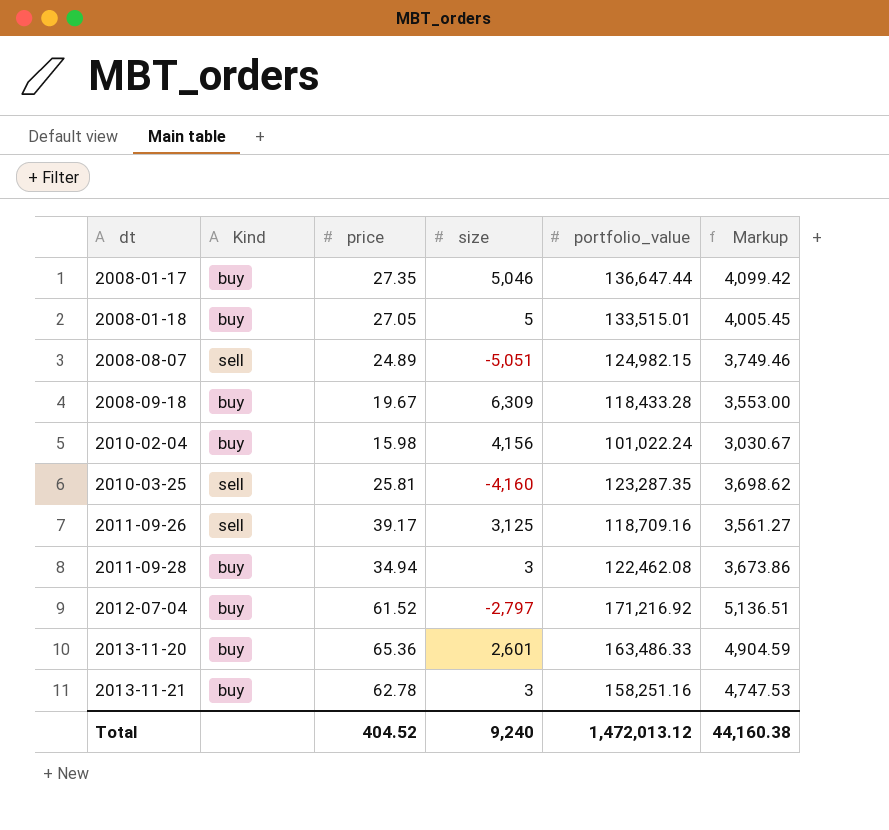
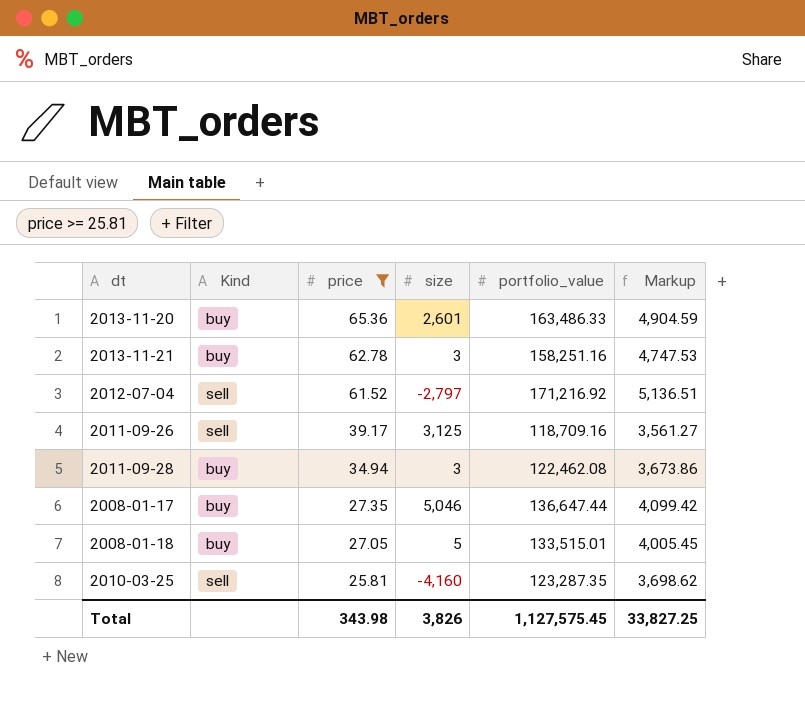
filter: none -> price >= 25.81
row order: dt ascending -> price descending
2012-07-04 | Kind: buy -> sell
Total | price: 404.52 -> 343.98
Total | size: 9,240 -> 3,826
Total | portfolio_value: 1,472,013.12 -> 1,127,575.45
Total | Markup: 44,160.38 -> 33,827.25

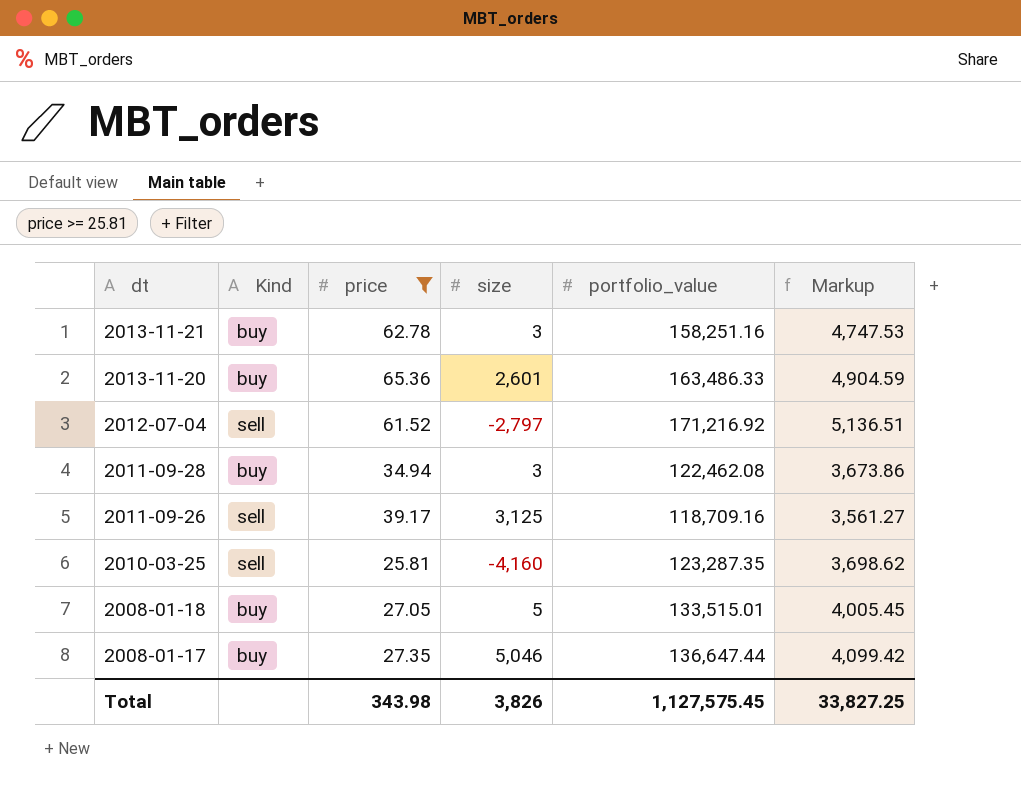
row order: price descending -> dt descending

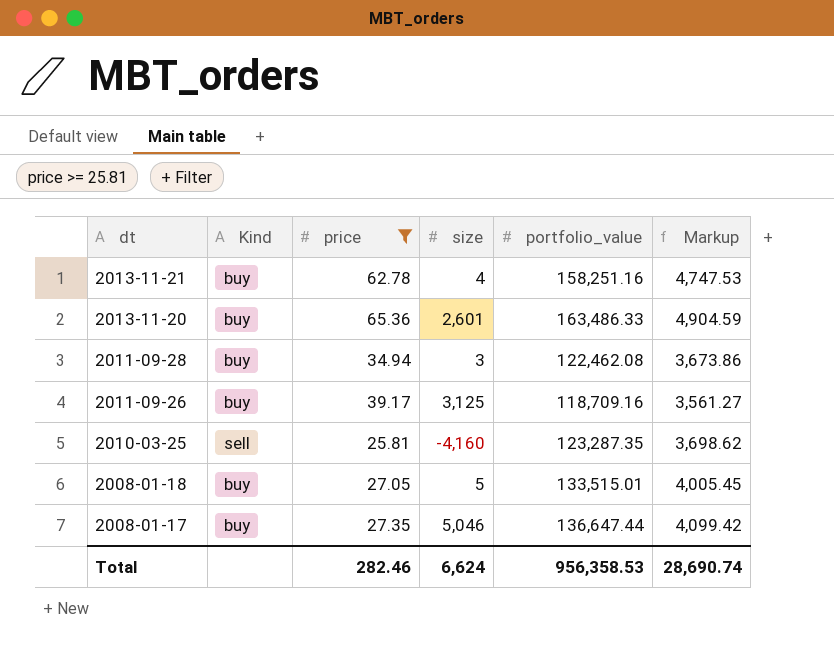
row 2012-07-04: sell | 61.52 | -2,797 | 171,216.92 | 5,136.51 -> none
2013-11-21 | size: 3 -> 4
2011-09-26 | Kind: sell -> buy
Total | price: 343.98 -> 282.46
Total | size: 3,826 -> 6,624
Total | portfolio_value: 1,127,575.45 -> 956,358.53
Total | Markup: 33,827.25 -> 28,690.74

